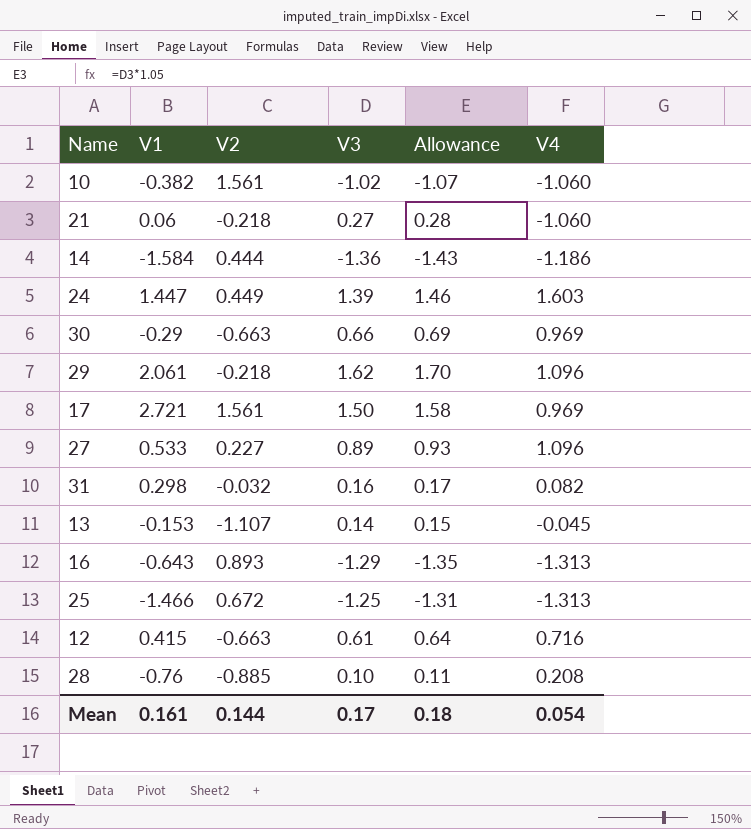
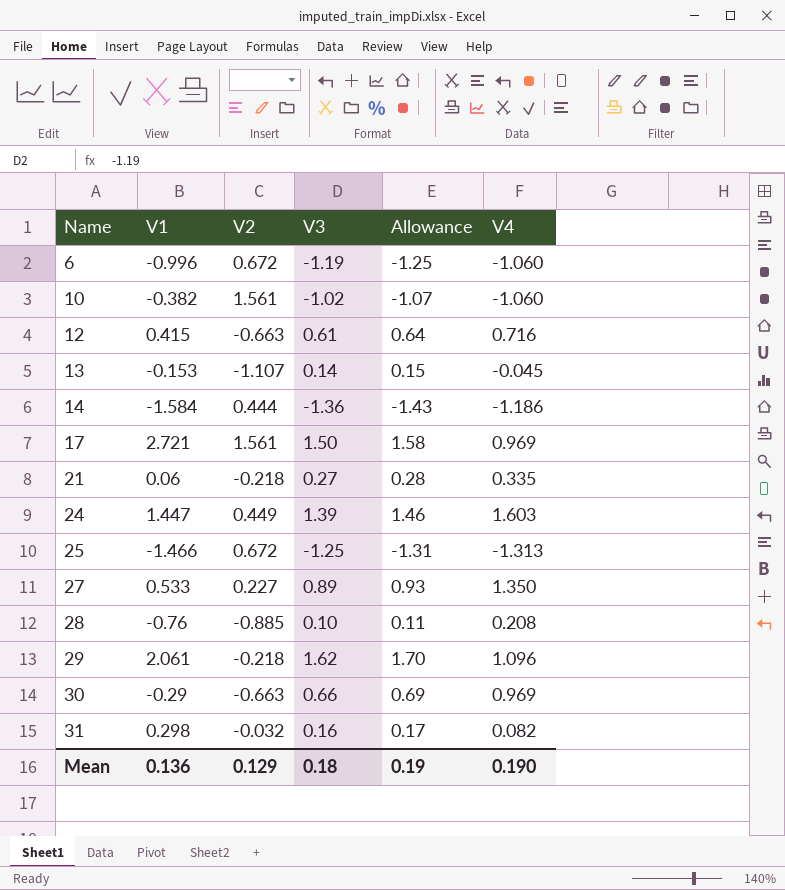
row order: none -> Name ascending
row 16: -0.643 | 0.893 | -1.29 | -1.35 | -1.313 -> none
row 6: none -> -0.996 | 0.672 | -1.19 | -1.25 | -1.060
21 | V4: -1.060 -> 0.335
27 | V4: 1.096 -> 1.350
Mean | V1: 0.161 -> 0.136
Mean | V2: 0.144 -> 0.129
Mean | V3: 0.17 -> 0.18
Mean | Allowance: 0.18 -> 0.19
Mean | V4: 0.054 -> 0.190

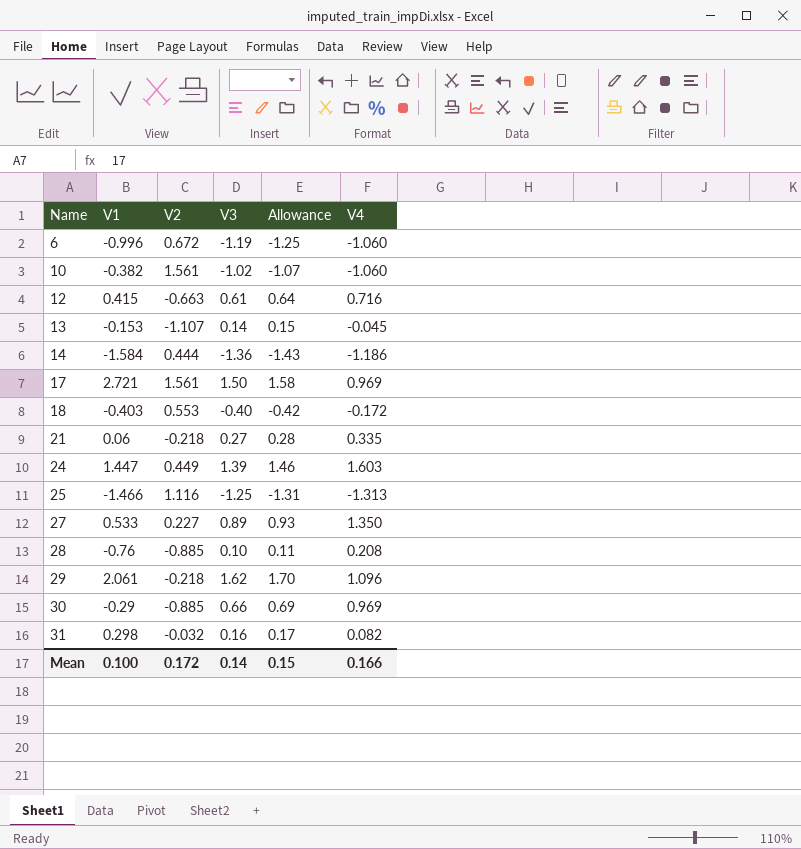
row 18: none -> -0.403 | 0.553 | -0.40 | -0.42 | -0.172
25 | V2: 0.672 -> 1.116
30 | V2: -0.663 -> -0.885
Mean | V1: 0.136 -> 0.100
Mean | V2: 0.129 -> 0.172
Mean | V3: 0.18 -> 0.14
Mean | Allowance: 0.19 -> 0.15
Mean | V4: 0.190 -> 0.166

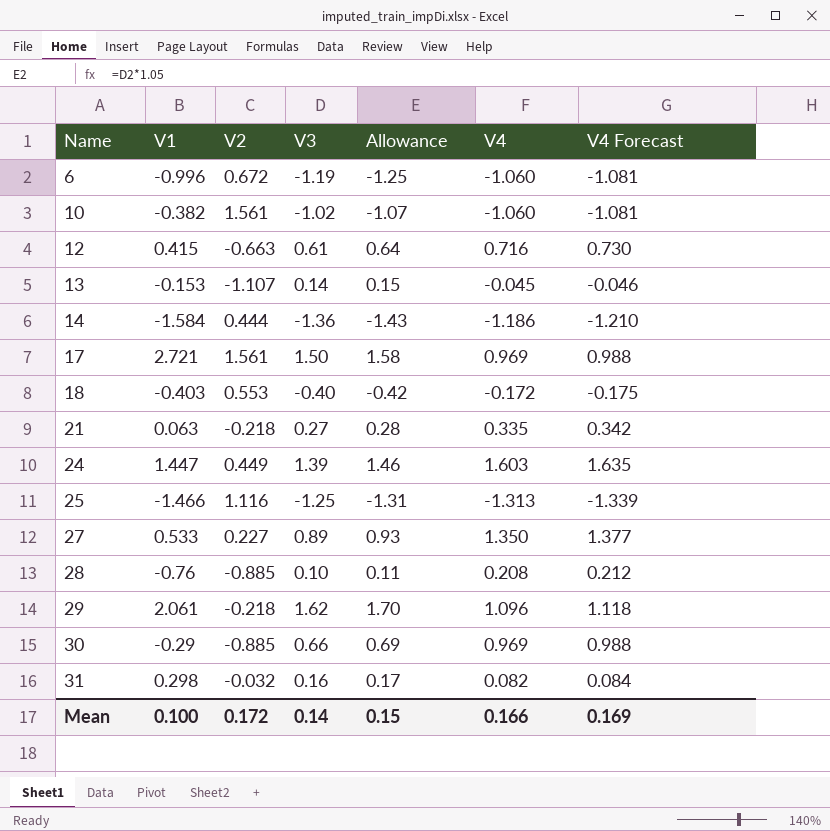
column V4 Forecast | formula: none -> [V4] * 1.02
21 | V1: 0.06 -> 0.063

